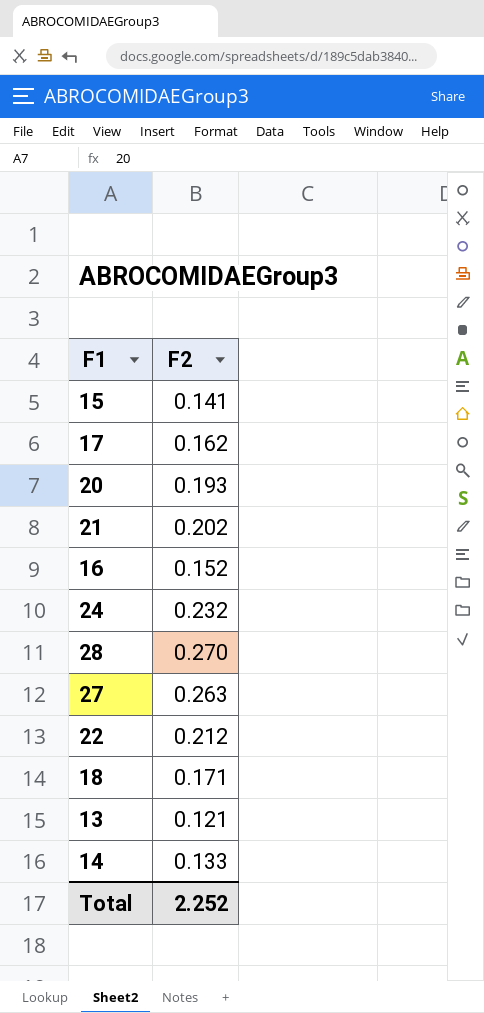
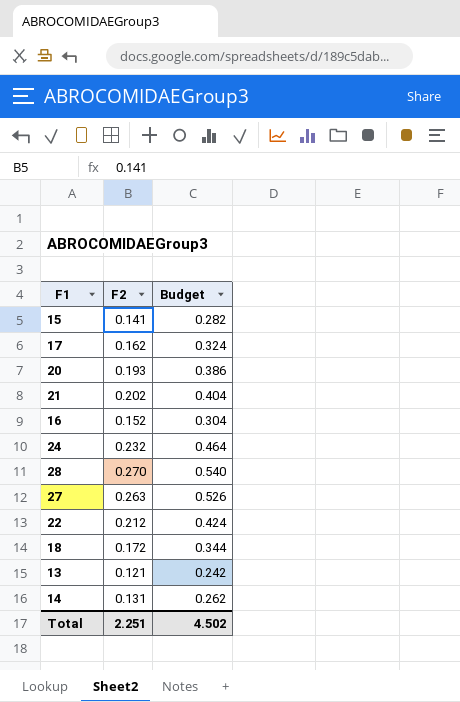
column Budget | formula: none -> [F2] * 2
18 | F2: 0.171 -> 0.172
14 | F2: 0.133 -> 0.131
Total | F2: 2.252 -> 2.251

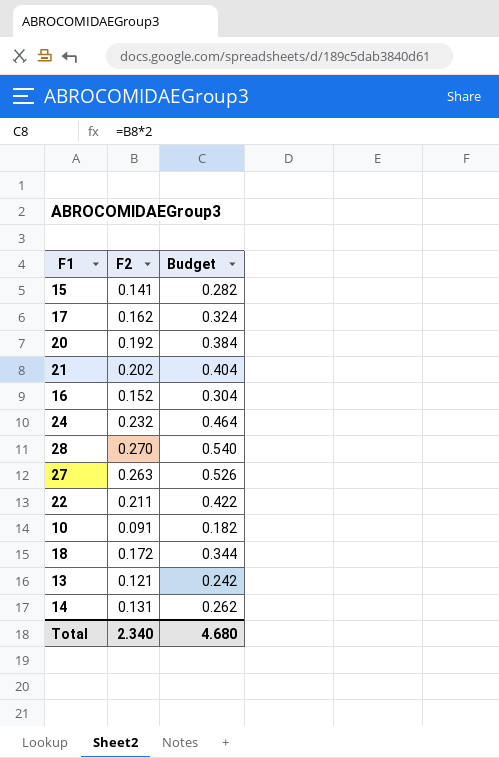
20 | F2: 0.193 -> 0.192
20 | Budget: 0.386 -> 0.384
22 | F2: 0.212 -> 0.211
22 | Budget: 0.424 -> 0.422
row 10: none -> 0.091 | 0.182
Total | F2: 2.251 -> 2.340
Total | Budget: 4.502 -> 4.680

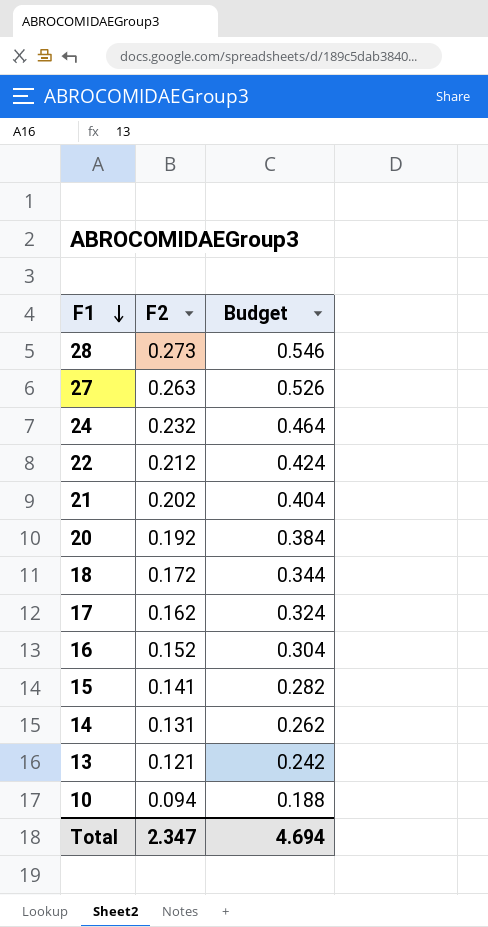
row order: none -> F1 descending
28 | F2: 0.270 -> 0.273
28 | Budget: 0.540 -> 0.546
22 | F2: 0.211 -> 0.212
22 | Budget: 0.422 -> 0.424
10 | F2: 0.091 -> 0.094
10 | Budget: 0.182 -> 0.188
Total | F2: 2.340 -> 2.347
Total | Budget: 4.680 -> 4.694

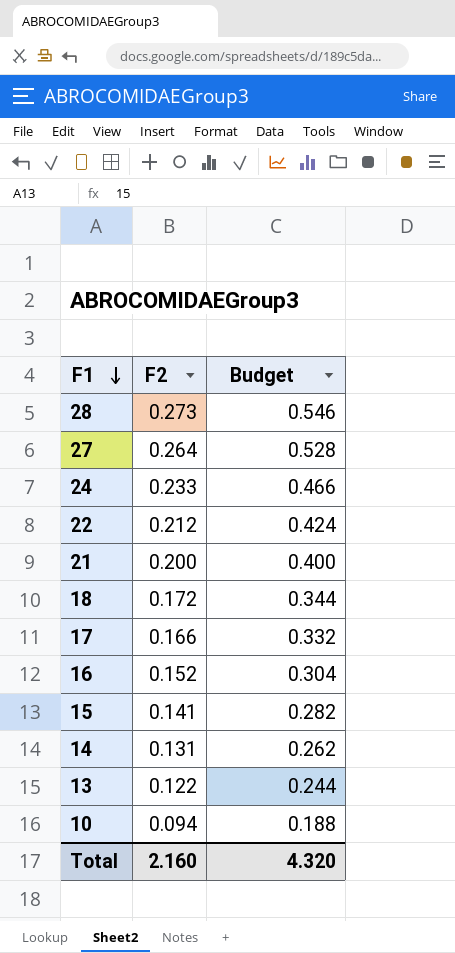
row 20: 0.192 | 0.384 -> none
27 | F2: 0.263 -> 0.264
27 | Budget: 0.526 -> 0.528
24 | F2: 0.232 -> 0.233
24 | Budget: 0.464 -> 0.466
21 | F2: 0.202 -> 0.200
21 | Budget: 0.404 -> 0.400
17 | F2: 0.162 -> 0.166
17 | Budget: 0.324 -> 0.332
13 | F2: 0.121 -> 0.122
13 | Budget: 0.242 -> 0.244
Total | F2: 2.347 -> 2.160
Total | Budget: 4.694 -> 4.320

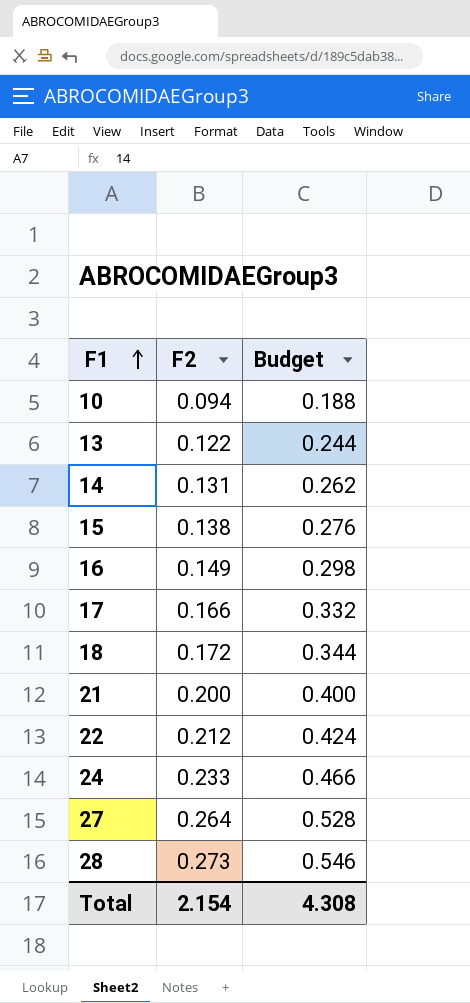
row order: F1 descending -> F1 ascending
15 | F2: 0.141 -> 0.138
15 | Budget: 0.282 -> 0.276
16 | F2: 0.152 -> 0.149
16 | Budget: 0.304 -> 0.298
Total | F2: 2.160 -> 2.154
Total | Budget: 4.320 -> 4.308

